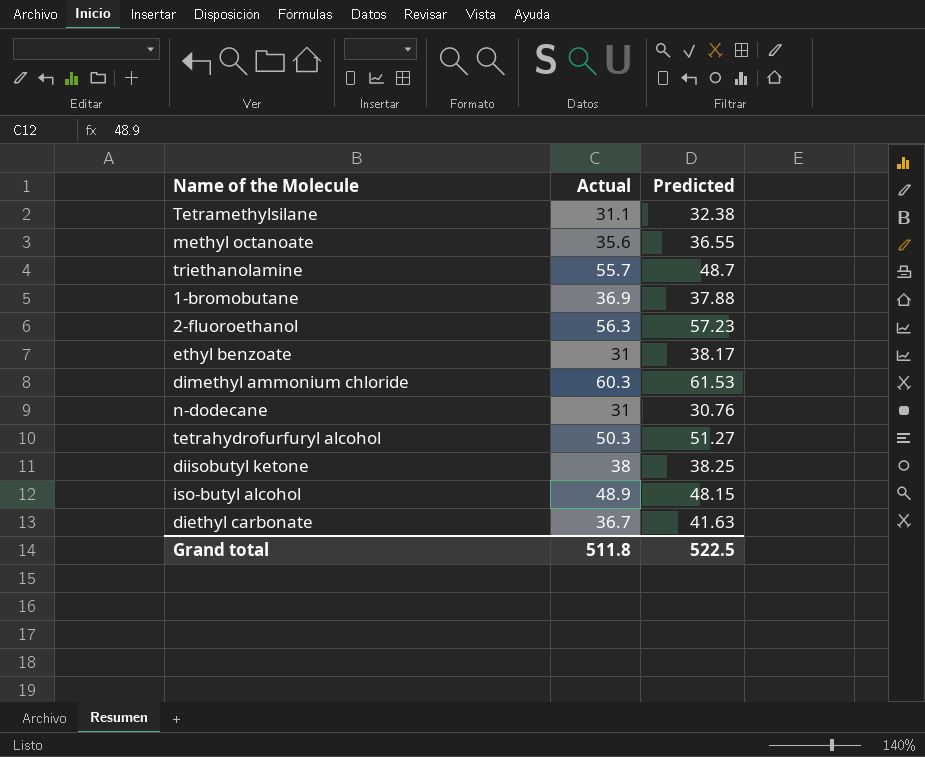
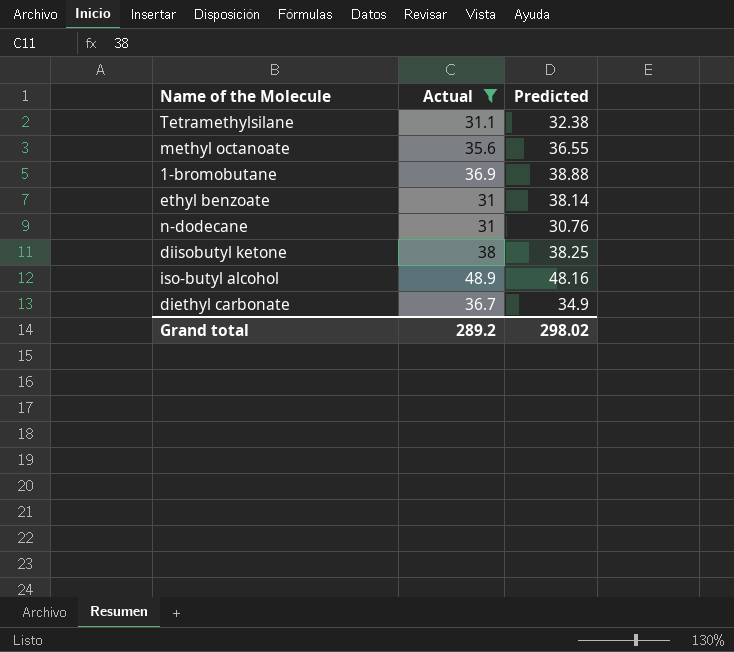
filter: none -> Actual <= 48.9
1-bromobutane | Predicted: 37.88 -> 38.88
ethyl benzoate | Predicted: 38.17 -> 38.14
iso-butyl alcohol | Predicted: 48.15 -> 48.16
diethyl carbonate | Predicted: 41.63 -> 34.9
Grand total | Actual: 511.8 -> 289.2
Grand total | Predicted: 522.5 -> 298.02

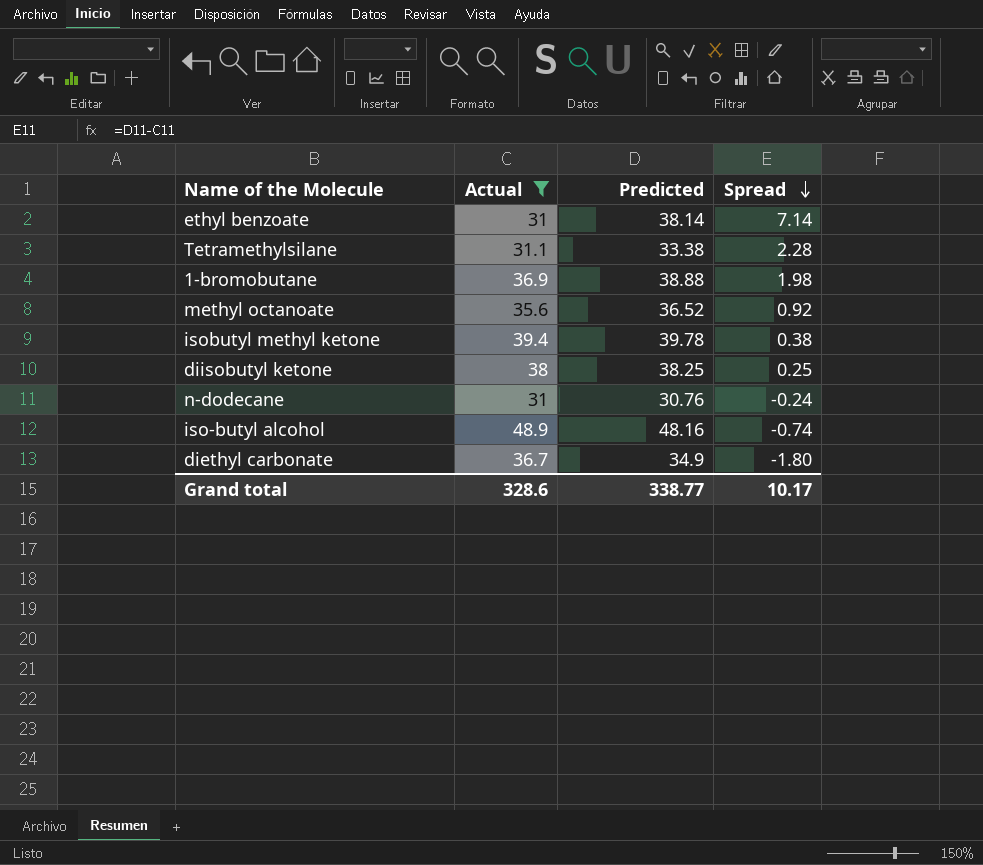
row order: none -> Spread descending
column Spread | formula: none -> [Predicted] - [Actual]
Tetramethylsilane | Predicted: 32.38 -> 33.38
methyl octanoate | Predicted: 36.55 -> 36.52
row isobutyl methyl ketone: none -> 39.4 | 39.78 | 0.38
Grand total | Actual: 289.2 -> 328.6
Grand total | Predicted: 298.02 -> 338.77

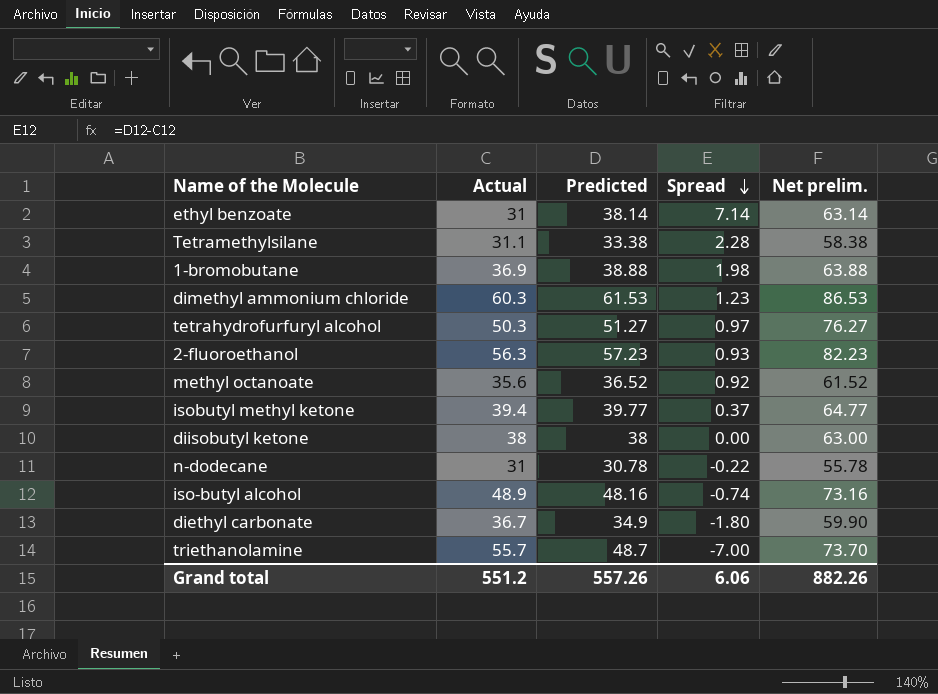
filter: Actual <= 48.9 -> none
column Net prelim. | formula: none -> [Predicted] + 25
isobutyl methyl ketone | Predicted: 39.78 -> 39.77
isobutyl methyl ketone | Spread: 0.38 -> 0.37
diisobutyl ketone | Predicted: 38.25 -> 38
diisobutyl ketone | Spread: 0.25 -> 0.00
n-dodecane | Predicted: 30.76 -> 30.78
n-dodecane | Spread: -0.24 -> -0.22
Grand total | Actual: 328.6 -> 551.2
Grand total | Predicted: 338.77 -> 557.26
Grand total | Spread: 10.17 -> 6.06

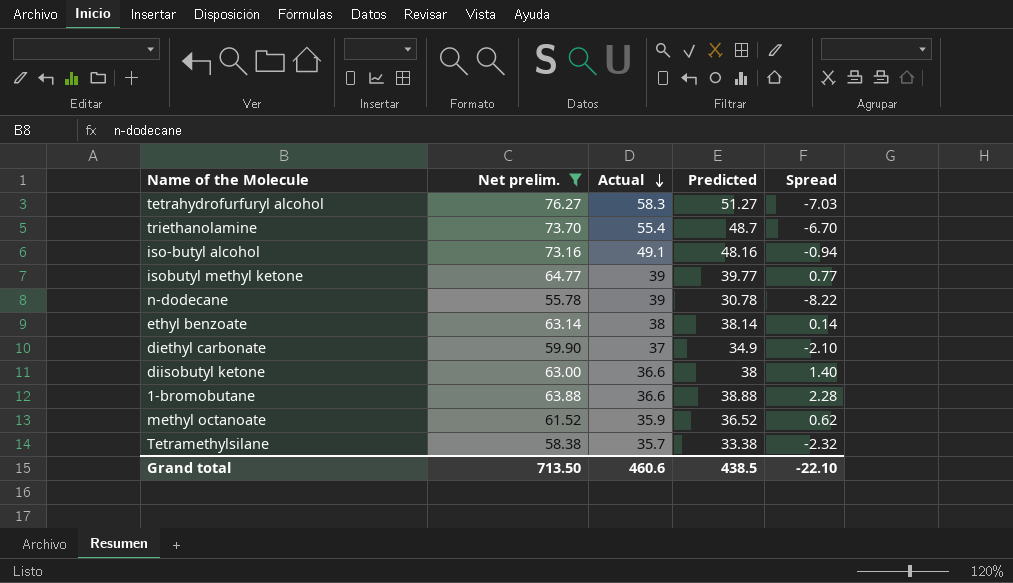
filter: none -> Net prelim. <= 76.27
row order: Spread descending -> Actual descending
column Net prelim. | position: 5 -> 2
tetrahydrofurfuryl alcohol | Actual: 50.3 -> 58.3
tetrahydrofurfuryl alcohol | Spread: 0.97 -> -7.03
triethanolamine | Actual: 55.7 -> 55.4
triethanolamine | Spread: -7.00 -> -6.70
iso-butyl alcohol | Actual: 48.9 -> 49.1
iso-butyl alcohol | Spread: -0.74 -> -0.94
isobutyl methyl ketone | Actual: 39.4 -> 39
isobutyl methyl ketone | Spread: 0.37 -> 0.77
n-dodecane | Actual: 31 -> 39
n-dodecane | Spread: -0.22 -> -8.22
ethyl benzoate | Actual: 31 -> 38
ethyl benzoate | Spread: 7.14 -> 0.14
diethyl carbonate | Actual: 36.7 -> 37
diethyl carbonate | Spread: -1.80 -> -2.10
diisobutyl ketone | Actual: 38 -> 36.6
diisobutyl ketone | Spread: 0.00 -> 1.40
1-bromobutane | Actual: 36.9 -> 36.6
1-bromobutane | Spread: 1.98 -> 2.28
methyl octanoate | Actual: 35.6 -> 35.9
methyl octanoate | Spread: 0.92 -> 0.62
Tetramethylsilane | Actual: 31.1 -> 35.7
Tetramethylsilane | Spread: 2.28 -> -2.32
Grand total | Net prelim.: 882.26 -> 713.50
Grand total | Actual: 551.2 -> 460.6
Grand total | Predicted: 557.26 -> 438.5
Grand total | Spread: 6.06 -> -22.10

